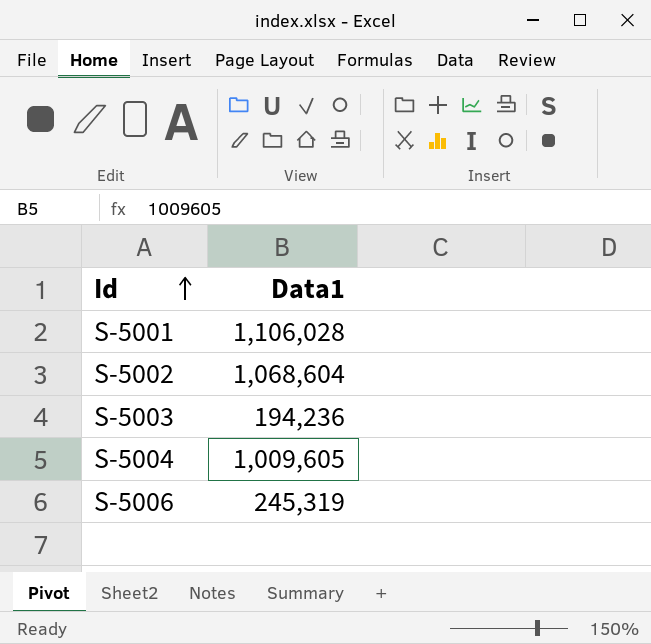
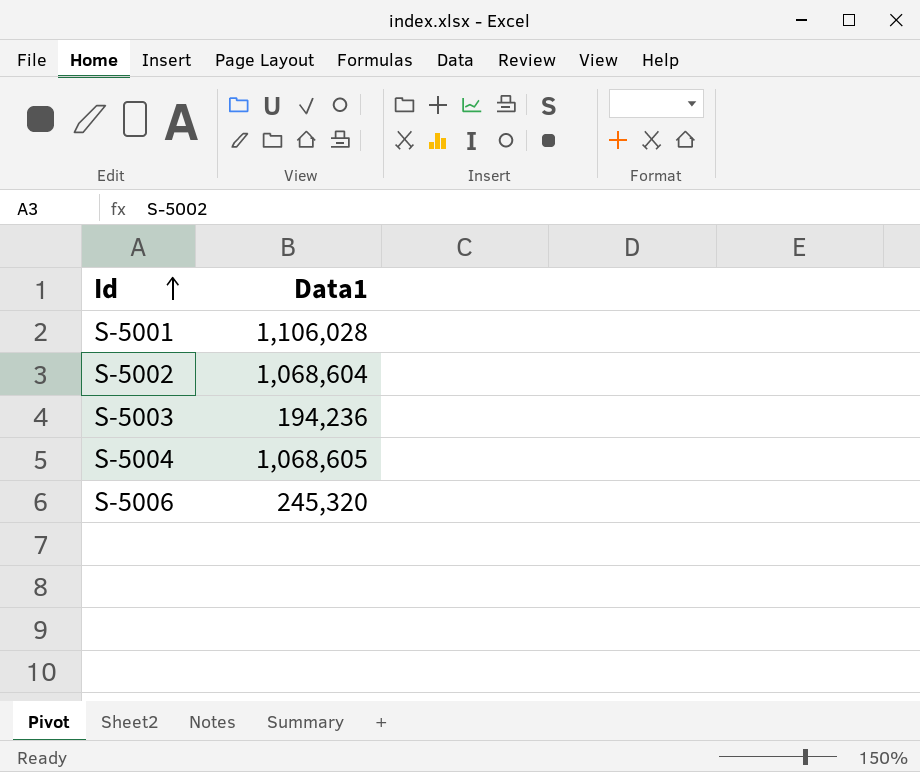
S-5004 | Data1: 1,009,605 -> 1,068,605
S-5006 | Data1: 245,319 -> 245,320

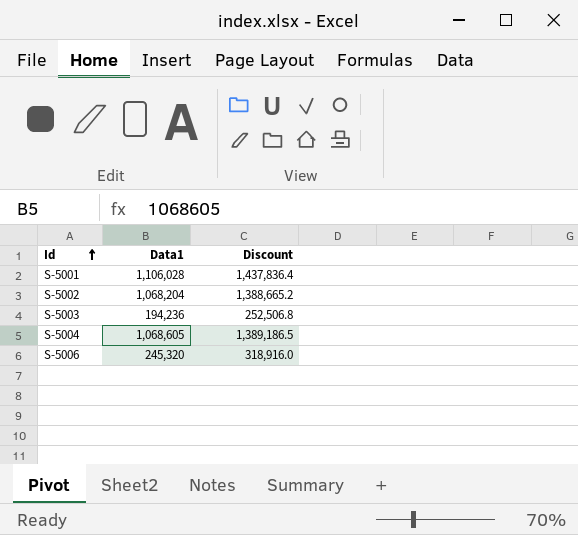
column Discount | formula: none -> [Data1] * 1.3
S-5002 | Data1: 1,068,604 -> 1,068,204

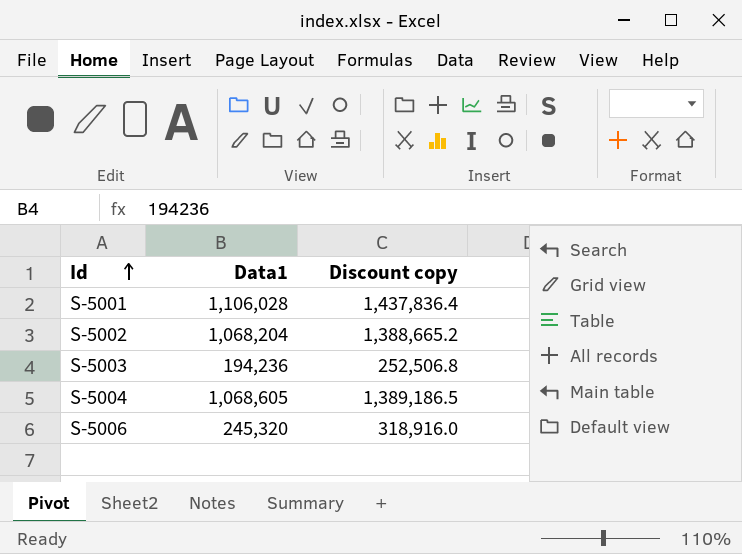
column name: Discount -> Discount copy

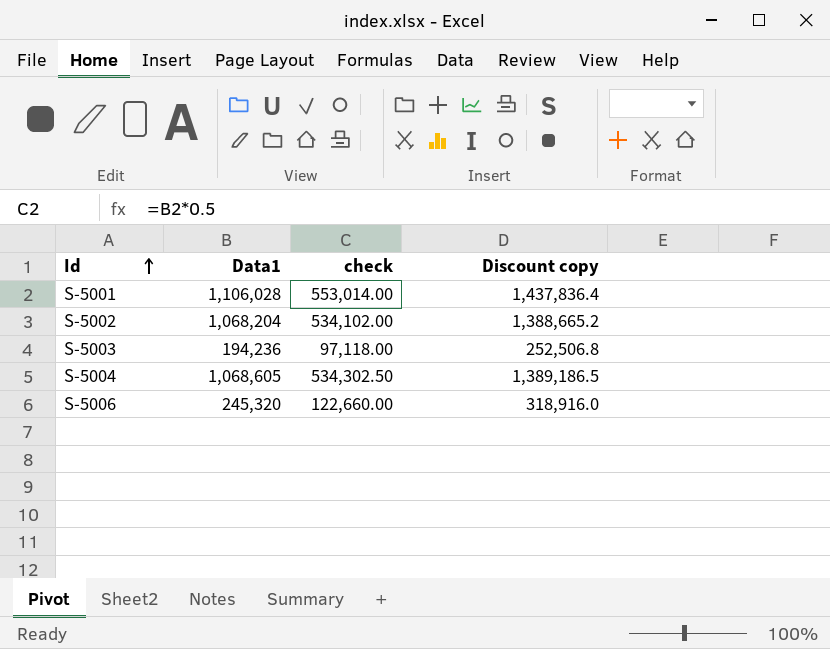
column check | formula: none -> [Data1] * 0.5

